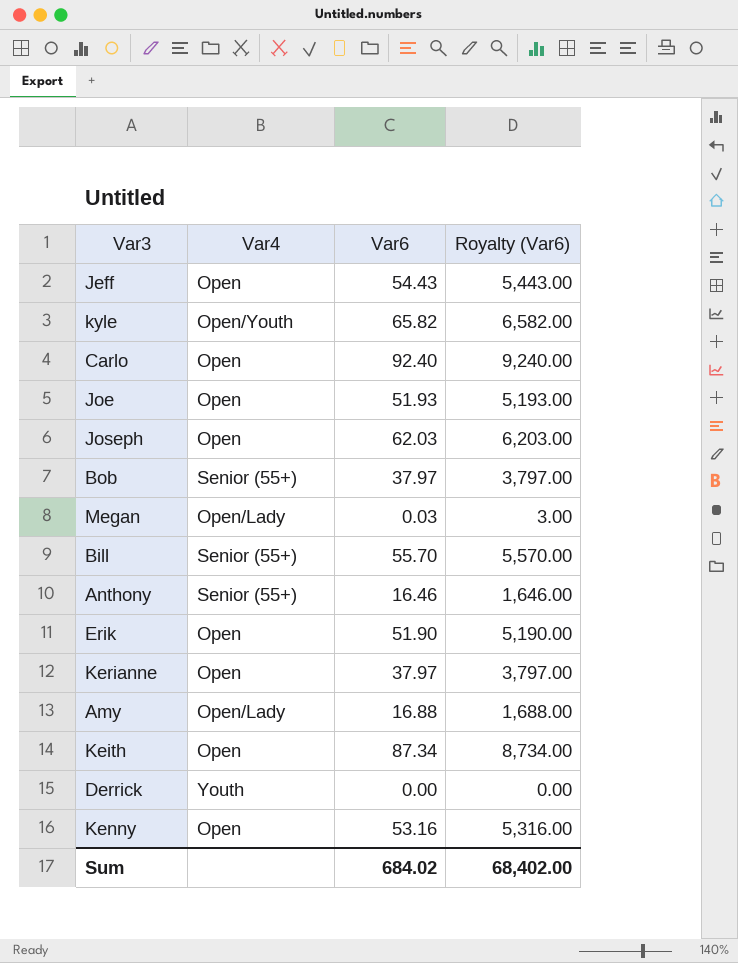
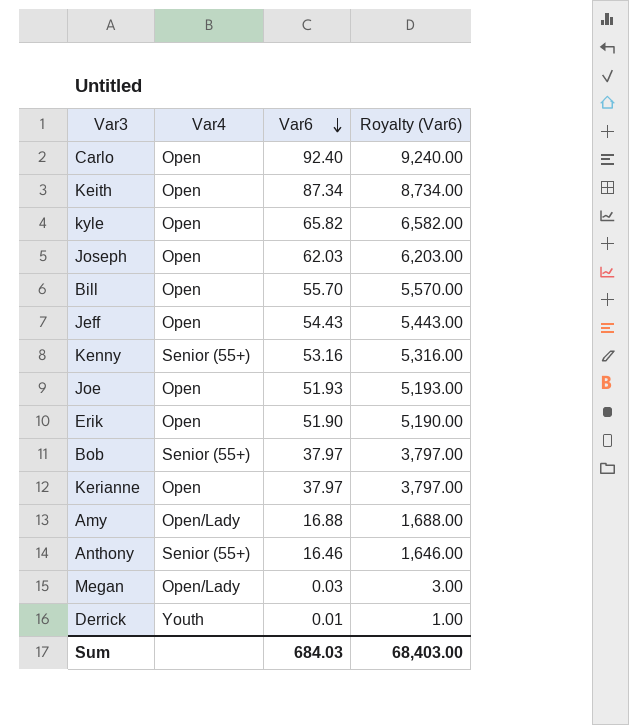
row order: none -> Var6 descending
kyle | Var4: Open/Youth -> Open
Bill | Var4: Senior (55+) -> Open
Kenny | Var4: Open -> Senior (55+)
Derrick | Var6: 0.00 -> 0.01
Derrick | Royalty (Var6): 0.00 -> 1.00
Sum | Var6: 684.02 -> 684.03
Sum | Royalty (Var6): 68,402.00 -> 68,403.00

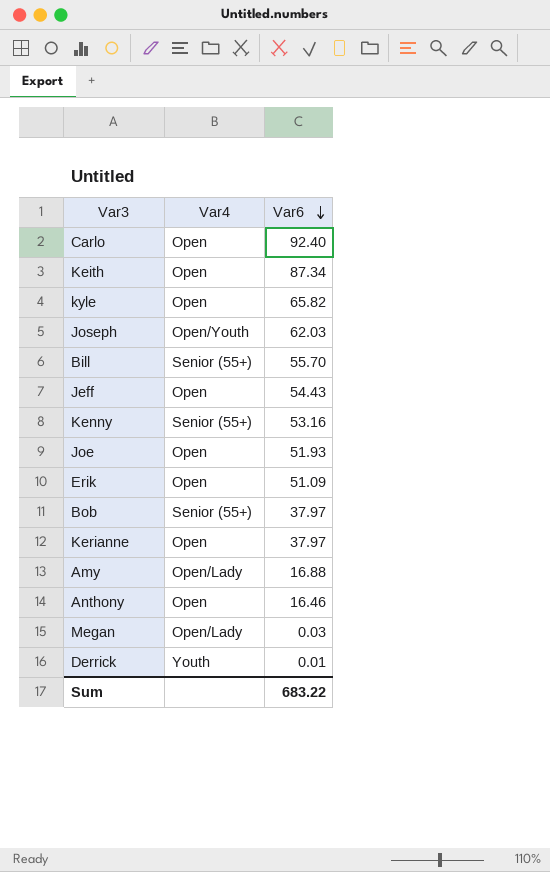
column Royalty (Var6) | formula: [Var6] * 100 -> none
Joseph | Var4: Open -> Open/Youth
Bill | Var4: Open -> Senior (55+)
Erik | Var6: 51.90 -> 51.09
Anthony | Var4: Senior (55+) -> Open
Sum | Var6: 684.03 -> 683.22

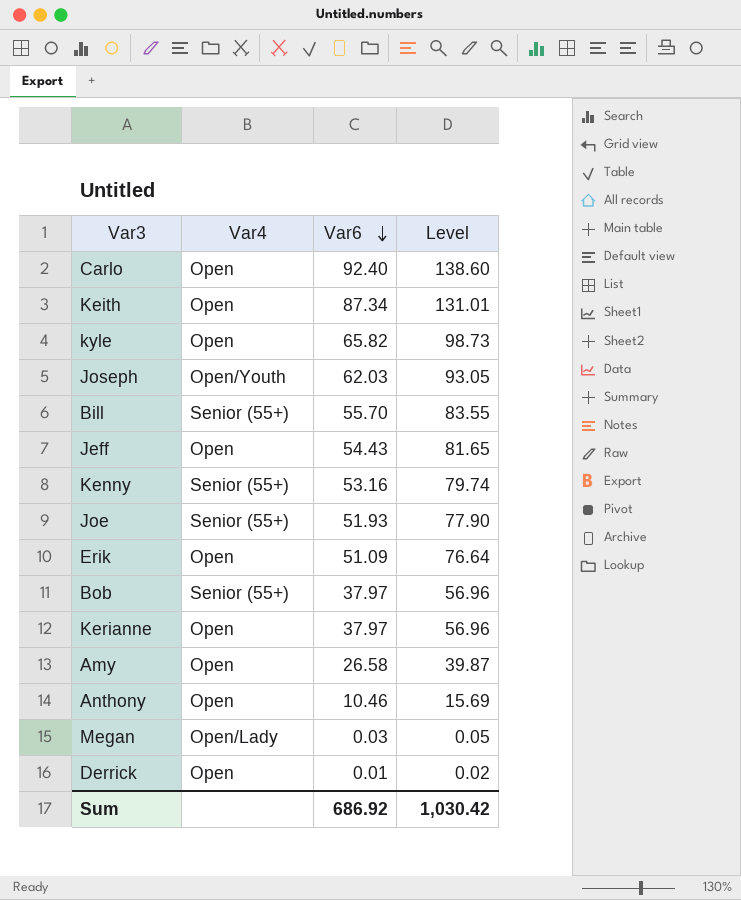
column Level | formula: none -> [Var6] * 1.5
Joe | Var4: Open -> Senior (55+)
Amy | Var4: Open/Lady -> Open
Amy | Var6: 16.88 -> 26.58
Anthony | Var6: 16.46 -> 10.46
Derrick | Var4: Youth -> Open
Sum | Var6: 683.22 -> 686.92

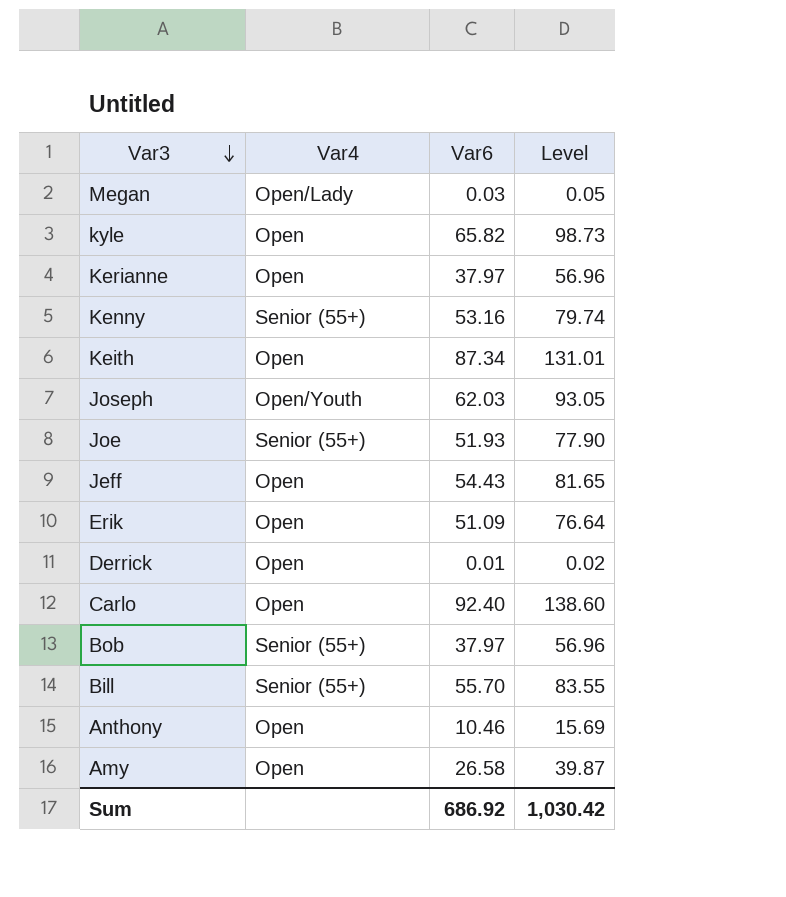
row order: Var6 descending -> Var3 descending

